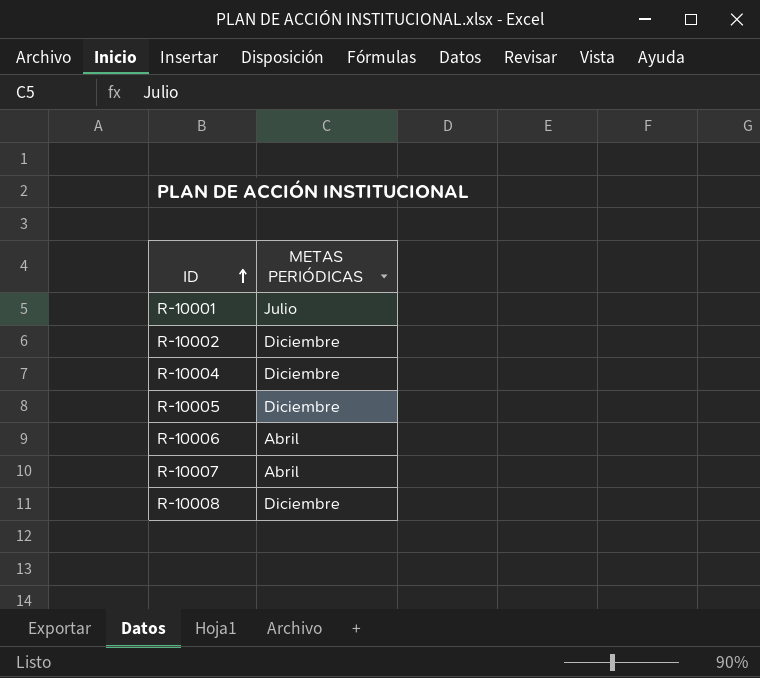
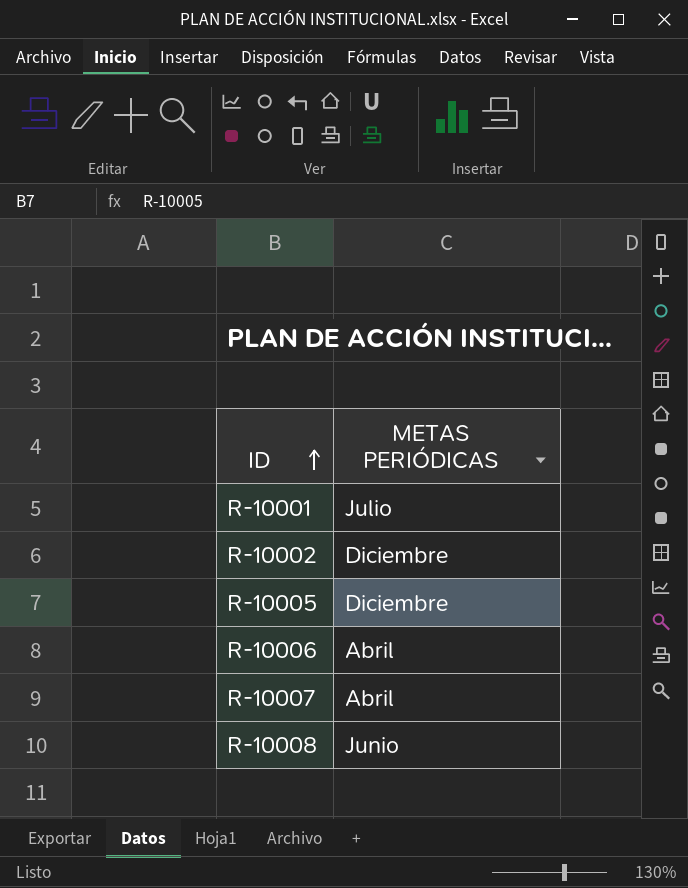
row R-10004: Diciembre -> none
R-10008 | METAS PERIÓDICAS: Diciembre -> Junio

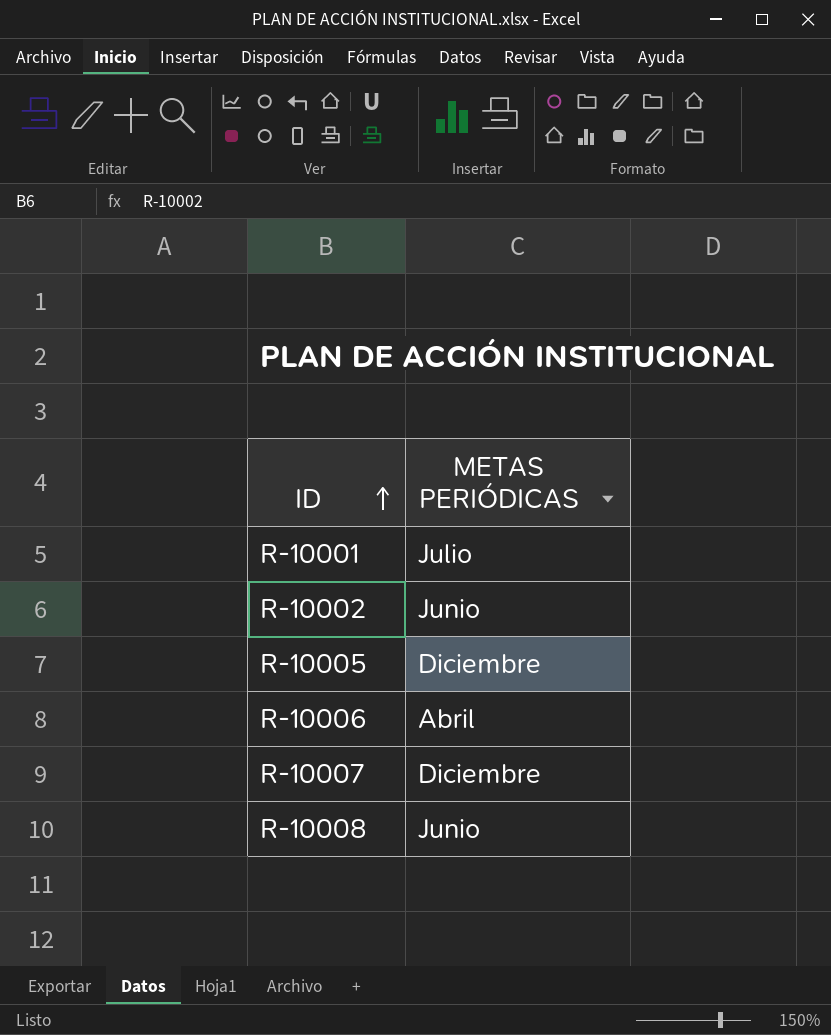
R-10002 | METAS PERIÓDICAS: Diciembre -> Junio
R-10007 | METAS PERIÓDICAS: Abril -> Diciembre

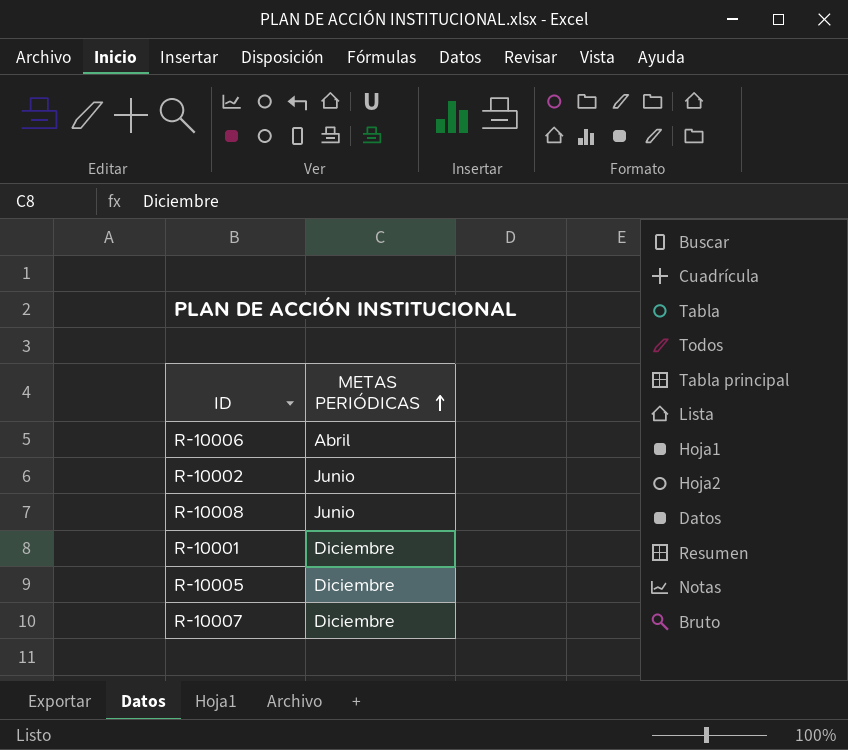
row order: ID ascending -> METAS PERIÓDICAS ascending
R-10001 | METAS PERIÓDICAS: Julio -> Diciembre

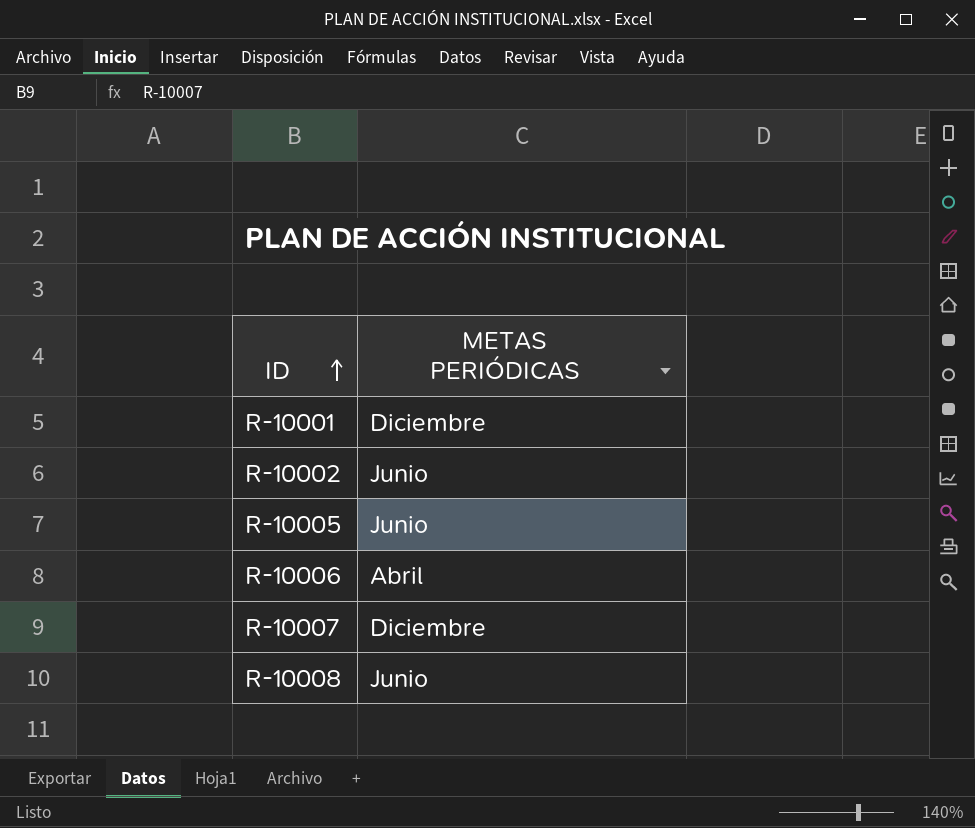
row order: METAS PERIÓDICAS ascending -> ID ascending
R-10005 | METAS PERIÓDICAS: Diciembre -> Junio

